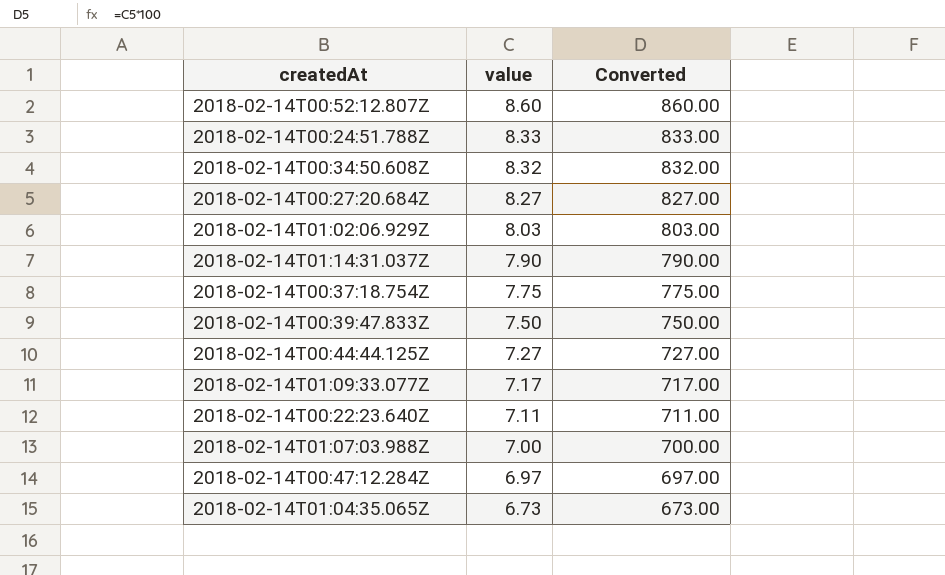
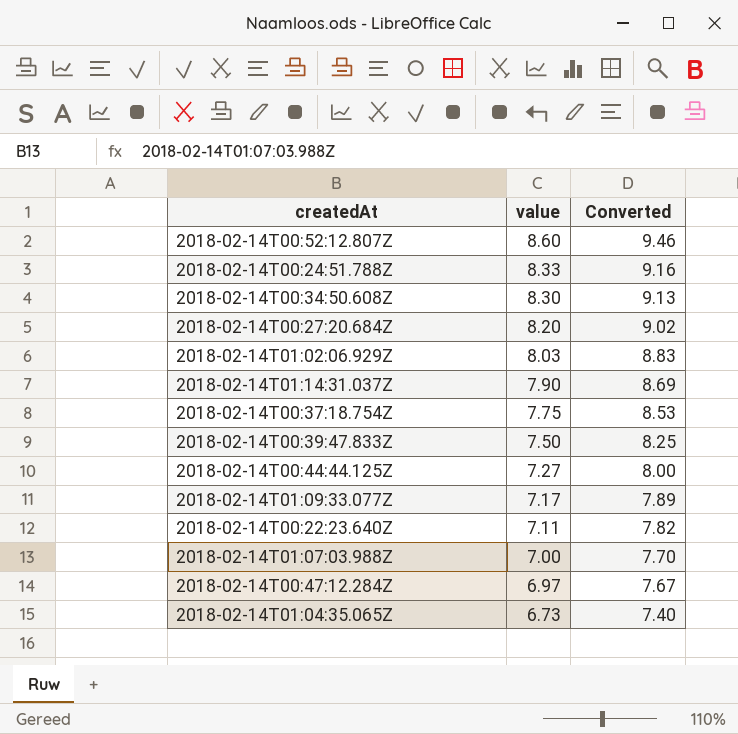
column Converted | formula: [value] * 100 -> [value] * 1.1
2018-02-14T00:34:50.608Z | value: 8.32 -> 8.30
2018-02-14T00:27:20.684Z | value: 8.27 -> 8.20

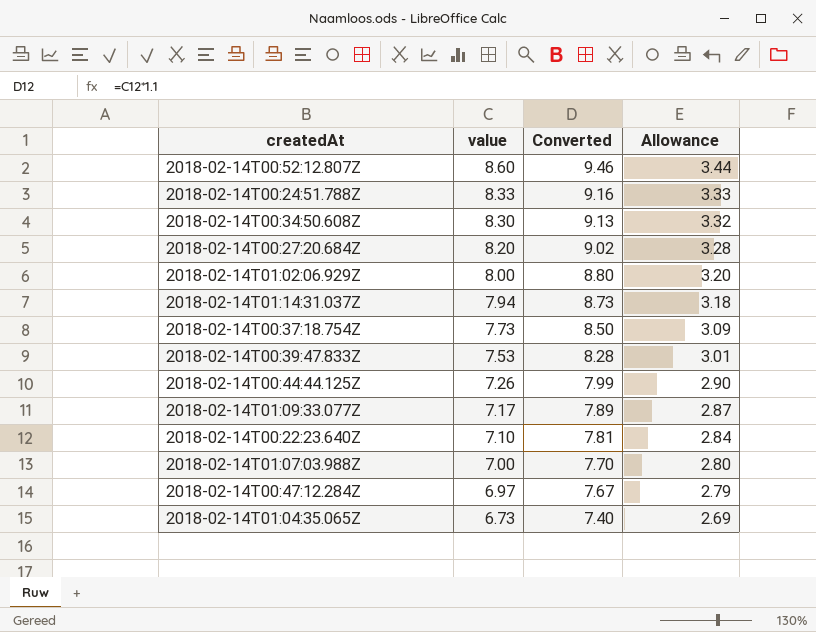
column Allowance | formula: none -> [value] * 0.4
2018-02-14T01:02:06.929Z | value: 8.03 -> 8.00
2018-02-14T01:02:06.929Z | Converted: 8.83 -> 8.80
2018-02-14T01:14:31.037Z | value: 7.90 -> 7.94
2018-02-14T01:14:31.037Z | Converted: 8.69 -> 8.73
2018-02-14T00:37:18.754Z | value: 7.75 -> 7.73
2018-02-14T00:37:18.754Z | Converted: 8.53 -> 8.50
2018-02-14T00:39:47.833Z | value: 7.50 -> 7.53
2018-02-14T00:39:47.833Z | Converted: 8.25 -> 8.28
2018-02-14T00:44:44.125Z | value: 7.27 -> 7.26
2018-02-14T00:44:44.125Z | Converted: 8.00 -> 7.99
2018-02-14T00:22:23.640Z | value: 7.11 -> 7.10
2018-02-14T00:22:23.640Z | Converted: 7.82 -> 7.81

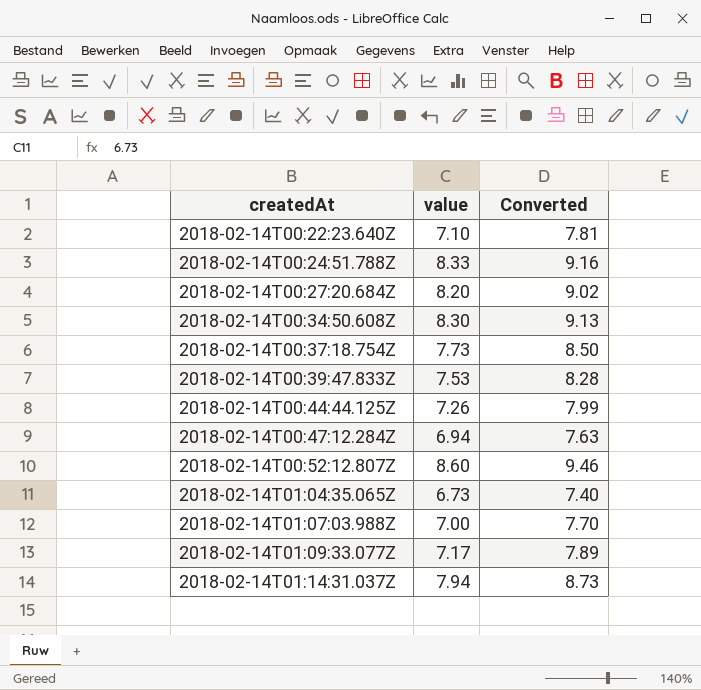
row order: value descending -> createdAt ascending
column Allowance | formula: [value] * 0.4 -> none
row 2018-02-14T01:02:06.929Z: 8.00 | 8.80 | 3.20 -> none
2018-02-14T00:47:12.284Z | value: 6.97 -> 6.94
2018-02-14T00:47:12.284Z | Converted: 7.67 -> 7.63

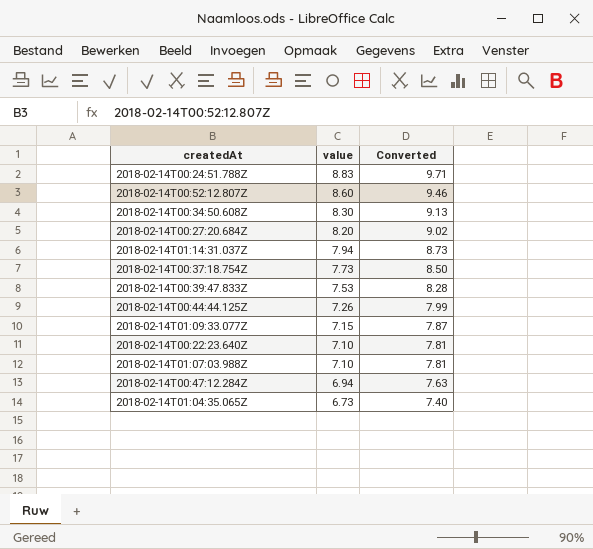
row order: createdAt ascending -> value descending
2018-02-14T00:24:51.788Z | value: 8.33 -> 8.83
2018-02-14T00:24:51.788Z | Converted: 9.16 -> 9.71
2018-02-14T01:09:33.077Z | value: 7.17 -> 7.15
2018-02-14T01:09:33.077Z | Converted: 7.89 -> 7.87
2018-02-14T01:07:03.988Z | value: 7.00 -> 7.10
2018-02-14T01:07:03.988Z | Converted: 7.70 -> 7.81

